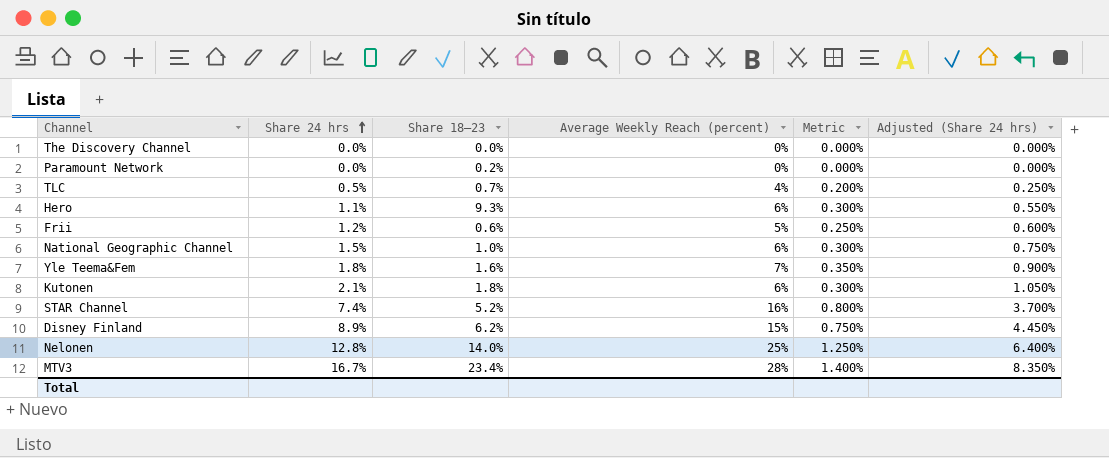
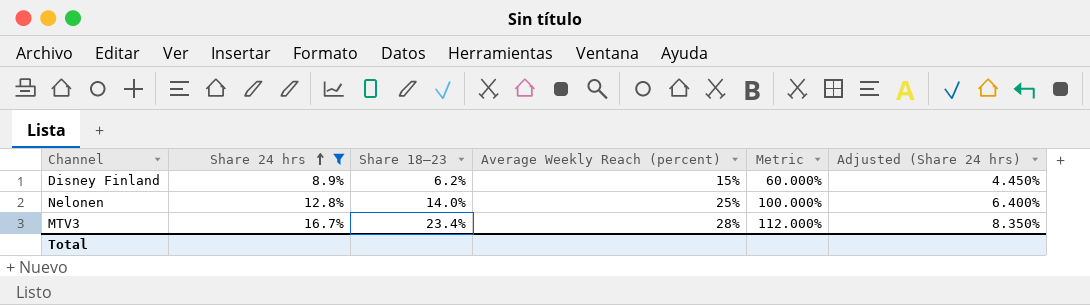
filter: none -> Share 24 hrs >= 8.9%
column Metric | formula: [Average Weekly Reach (percent)] * 0.05 -> [Average Weekly Reach (percent)] * 4

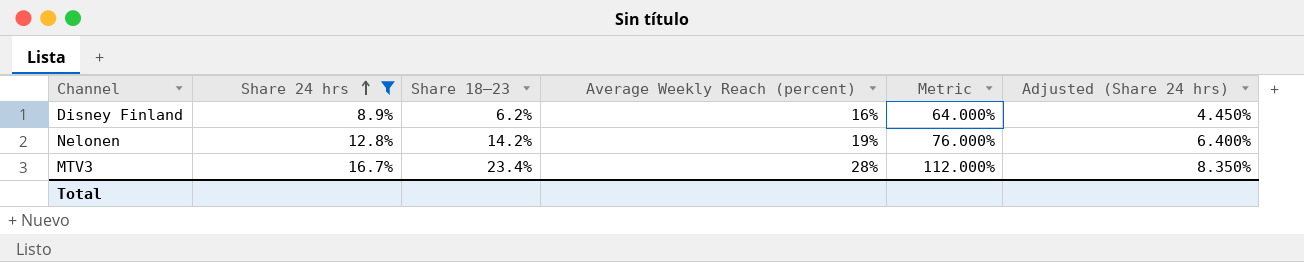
Disney Finland | Average Weekly Reach (percent): 15% -> 16%
Disney Finland | Metric: 60.000% -> 64.000%
Nelonen | Share 18–23: 14.0% -> 14.2%
Nelonen | Average Weekly Reach (percent): 25% -> 19%
Nelonen | Metric: 100.000% -> 76.000%

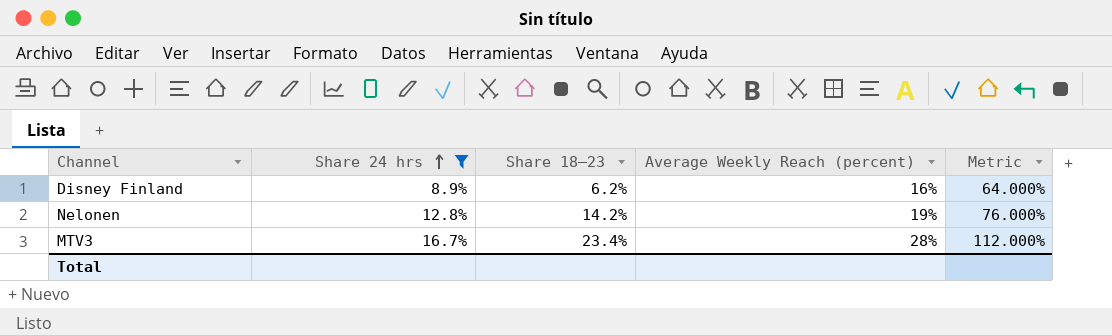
column Adjusted (Share 24 hrs) | formula: [Share 24 hrs] * 0.5 -> none

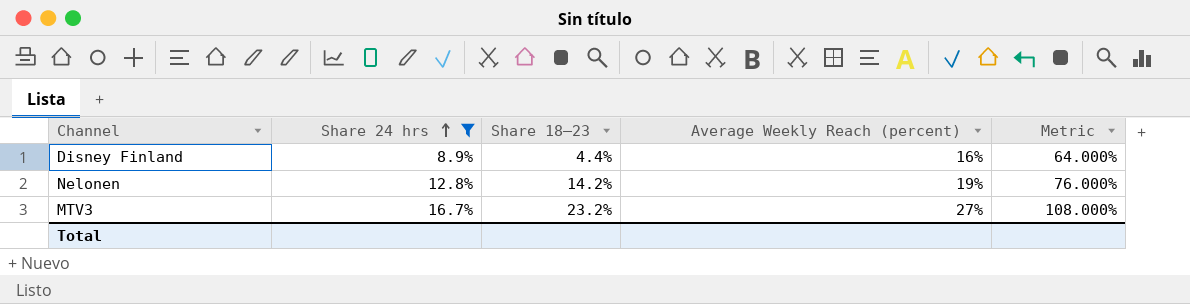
Disney Finland | Share 18–23: 6.2% -> 4.4%
MTV3 | Share 18–23: 23.4% -> 23.2%
MTV3 | Average Weekly Reach (percent): 28% -> 27%
MTV3 | Metric: 112.000% -> 108.000%

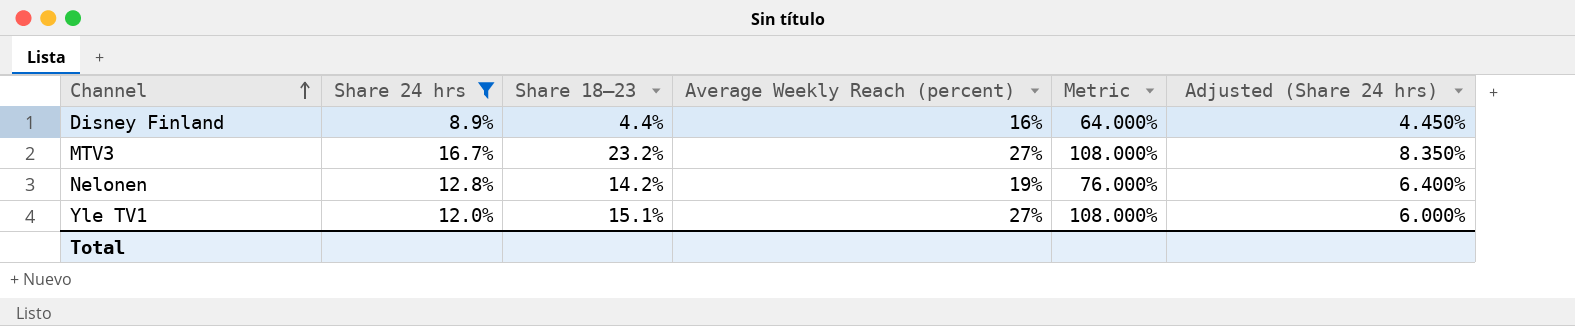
row order: Share 24 hrs ascending -> Channel ascending
column Adjusted (Share 24 hrs) | formula: none -> [Share 24 hrs] * 0.5
row Yle TV1: none -> 12.0% | 15.1% | 27% | 108.000% | 6.000%

